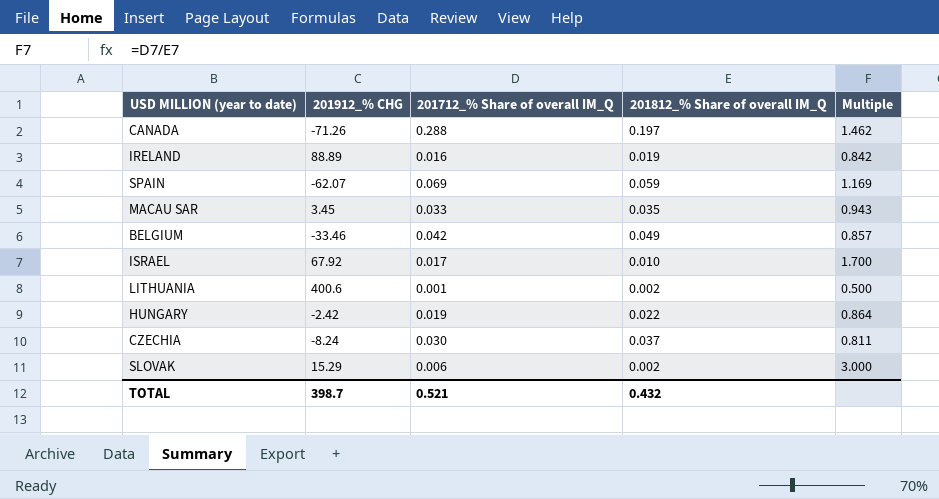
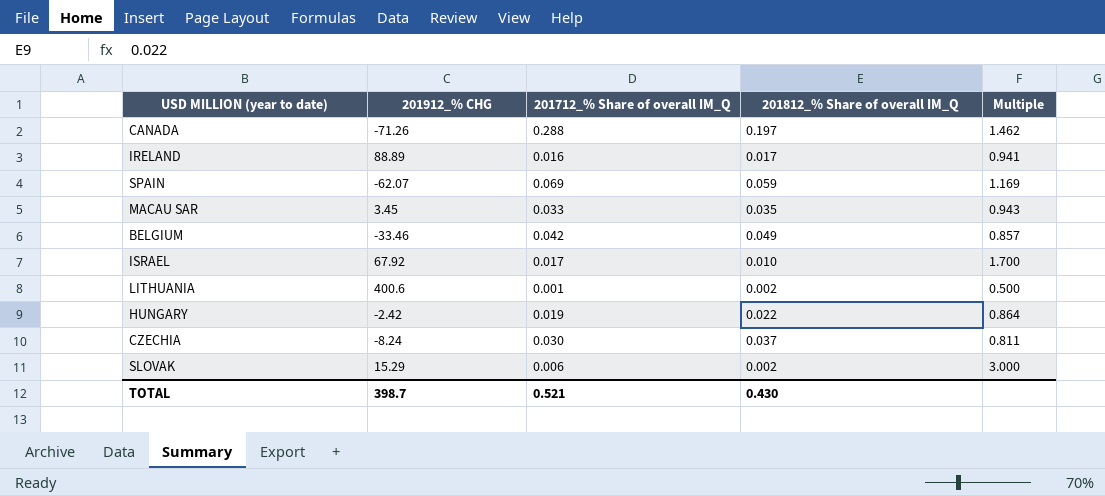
IRELAND | 201812_% Share of overall IM_Q: 0.019 -> 0.017
IRELAND | Multiple: 0.842 -> 0.941
TOTAL | 201812_% Share of overall IM_Q: 0.432 -> 0.430

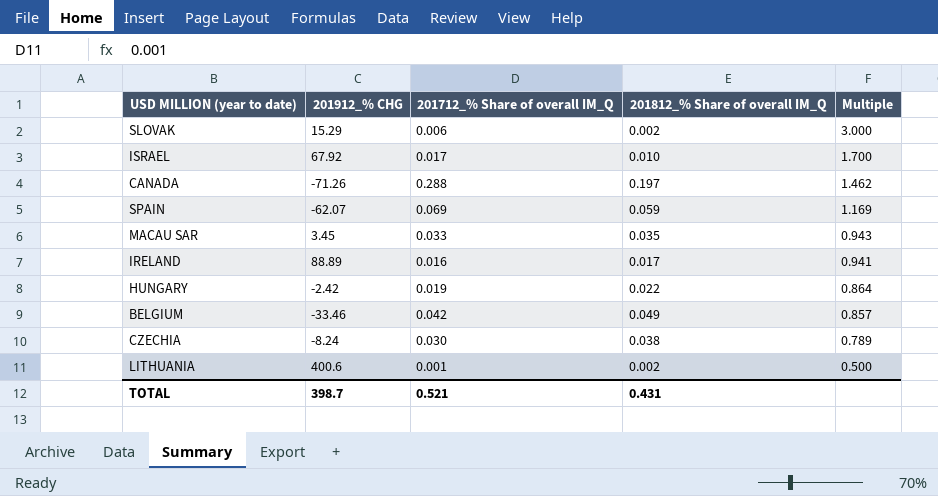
row order: none -> Multiple descending
CZECHIA | 201812_% Share of overall IM_Q: 0.037 -> 0.038
CZECHIA | Multiple: 0.811 -> 0.789
TOTAL | 201812_% Share of overall IM_Q: 0.430 -> 0.431

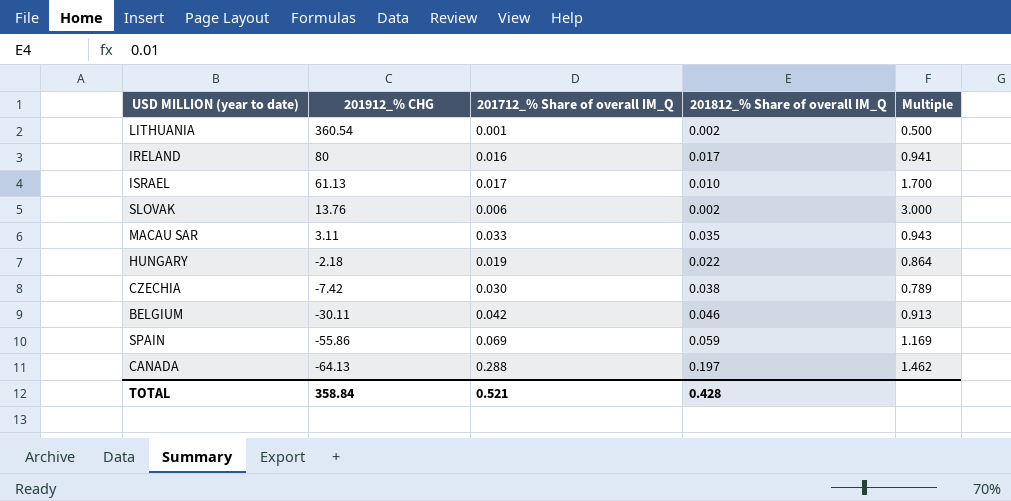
row order: Multiple descending -> 201912_% CHG descending
LITHUANIA | 201912_% CHG: 400.6 -> 360.54
IRELAND | 201912_% CHG: 88.89 -> 80
ISRAEL | 201912_% CHG: 67.92 -> 61.13
SLOVAK | 201912_% CHG: 15.29 -> 13.76
MACAU SAR | 201912_% CHG: 3.45 -> 3.11
HUNGARY | 201912_% CHG: -2.42 -> -2.18
CZECHIA | 201912_% CHG: -8.24 -> -7.42
BELGIUM | 201912_% CHG: -33.46 -> -30.11
BELGIUM | 201812_% Share of overall IM_Q: 0.049 -> 0.046
BELGIUM | Multiple: 0.857 -> 0.913
SPAIN | 201912_% CHG: -62.07 -> -55.86
CANADA | 201912_% CHG: -71.26 -> -64.13
TOTAL | 201912_% CHG: 398.7 -> 358.84
TOTAL | 201812_% Share of overall IM_Q: 0.431 -> 0.428

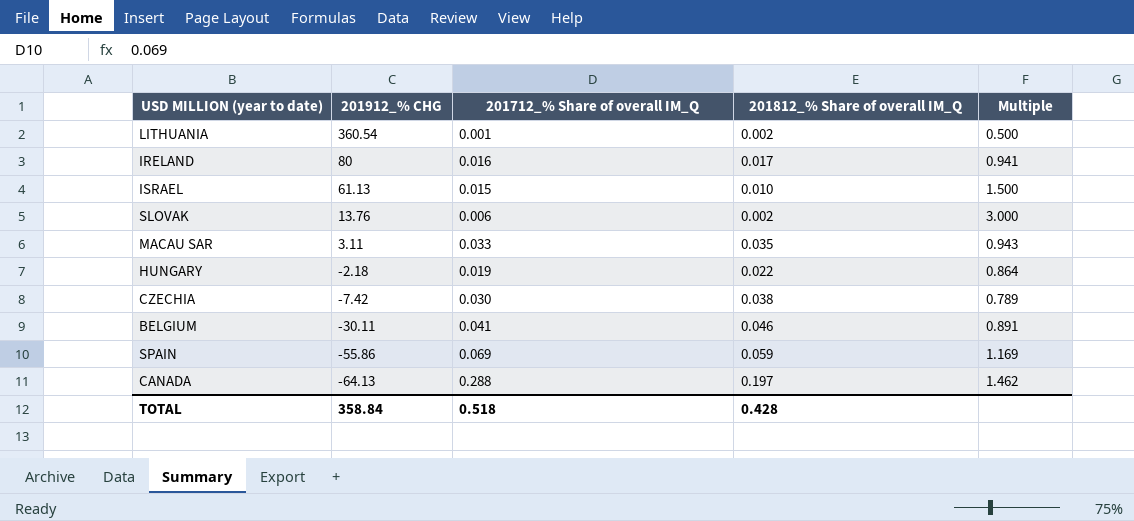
ISRAEL | 201712_% Share of overall IM_Q: 0.017 -> 0.015
ISRAEL | Multiple: 1.700 -> 1.500
BELGIUM | 201712_% Share of overall IM_Q: 0.042 -> 0.041
BELGIUM | Multiple: 0.913 -> 0.891
TOTAL | 201712_% Share of overall IM_Q: 0.521 -> 0.518

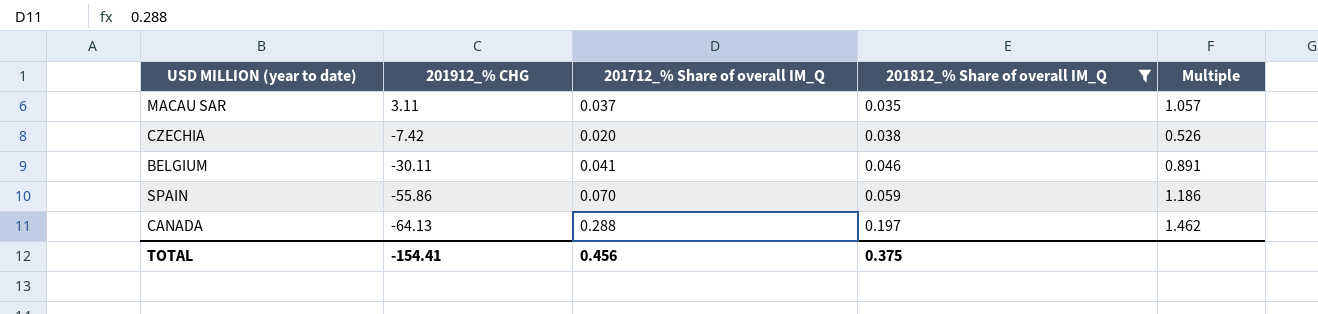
filter: none -> 201812_% Share of overall IM_Q >= 0.035
MACAU SAR | 201712_% Share of overall IM_Q: 0.033 -> 0.037
MACAU SAR | Multiple: 0.943 -> 1.057
CZECHIA | 201712_% Share of overall IM_Q: 0.030 -> 0.020
CZECHIA | Multiple: 0.789 -> 0.526
SPAIN | 201712_% Share of overall IM_Q: 0.069 -> 0.070
SPAIN | Multiple: 1.169 -> 1.186
TOTAL | 201912_% CHG: 358.84 -> -154.41
TOTAL | 201712_% Share of overall IM_Q: 0.518 -> 0.456
TOTAL | 201812_% Share of overall IM_Q: 0.428 -> 0.375

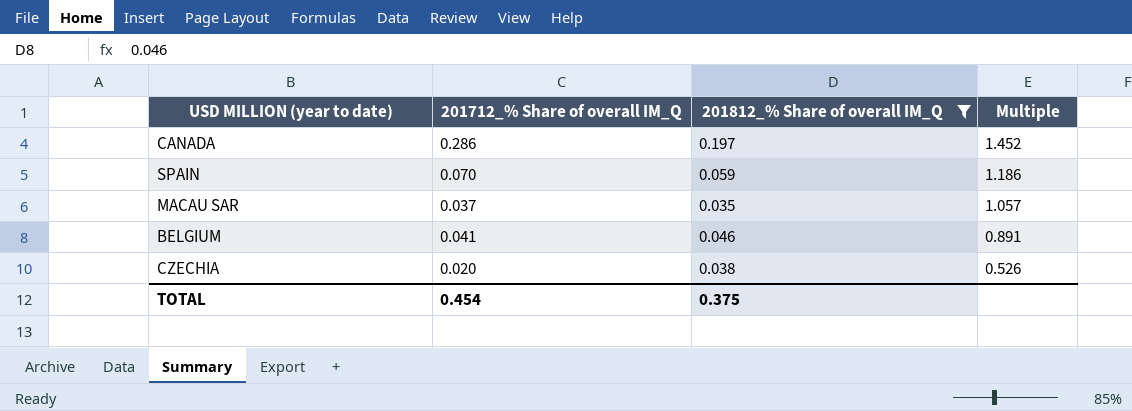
row order: 201912_% CHG descending -> Multiple descending
column 201912_% CHG | position: 2 -> none
CANADA | 201712_% Share of overall IM_Q: 0.288 -> 0.286
CANADA | Multiple: 1.462 -> 1.452
TOTAL | 201712_% Share of overall IM_Q: 0.456 -> 0.454

